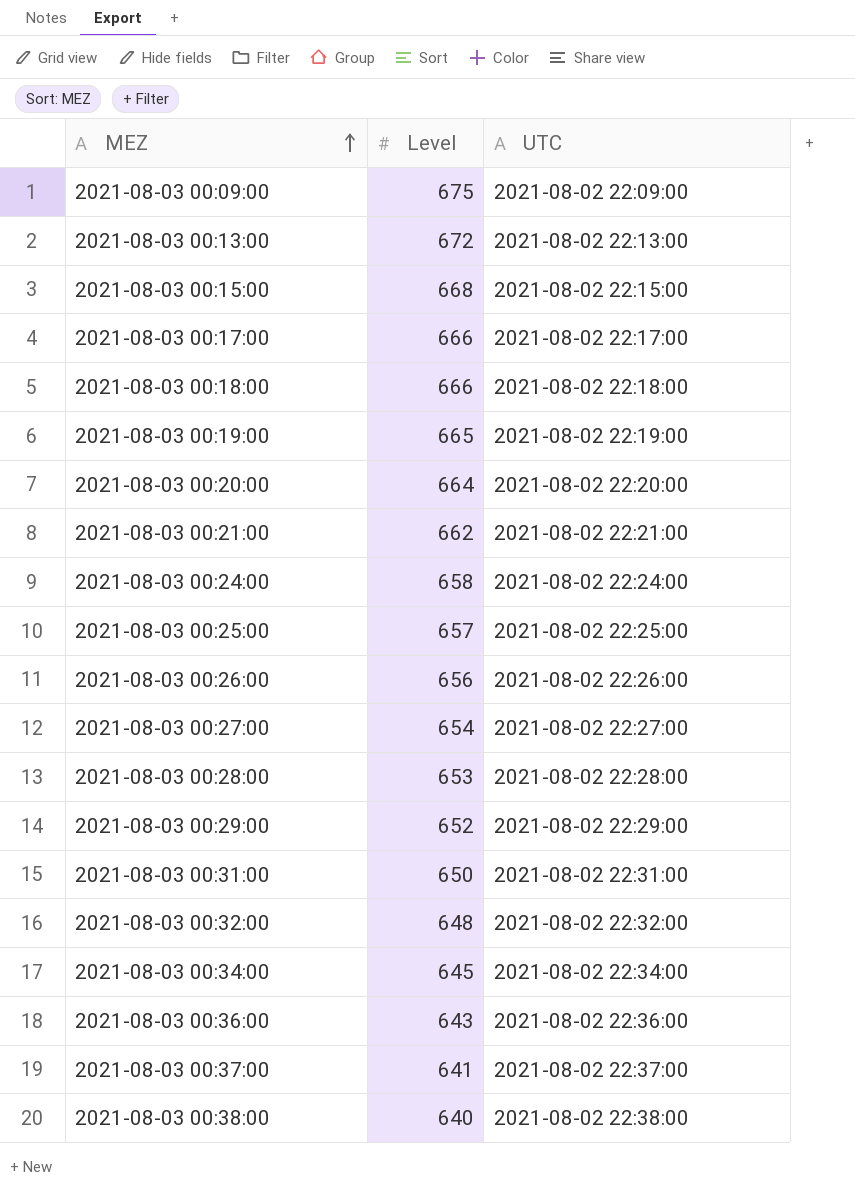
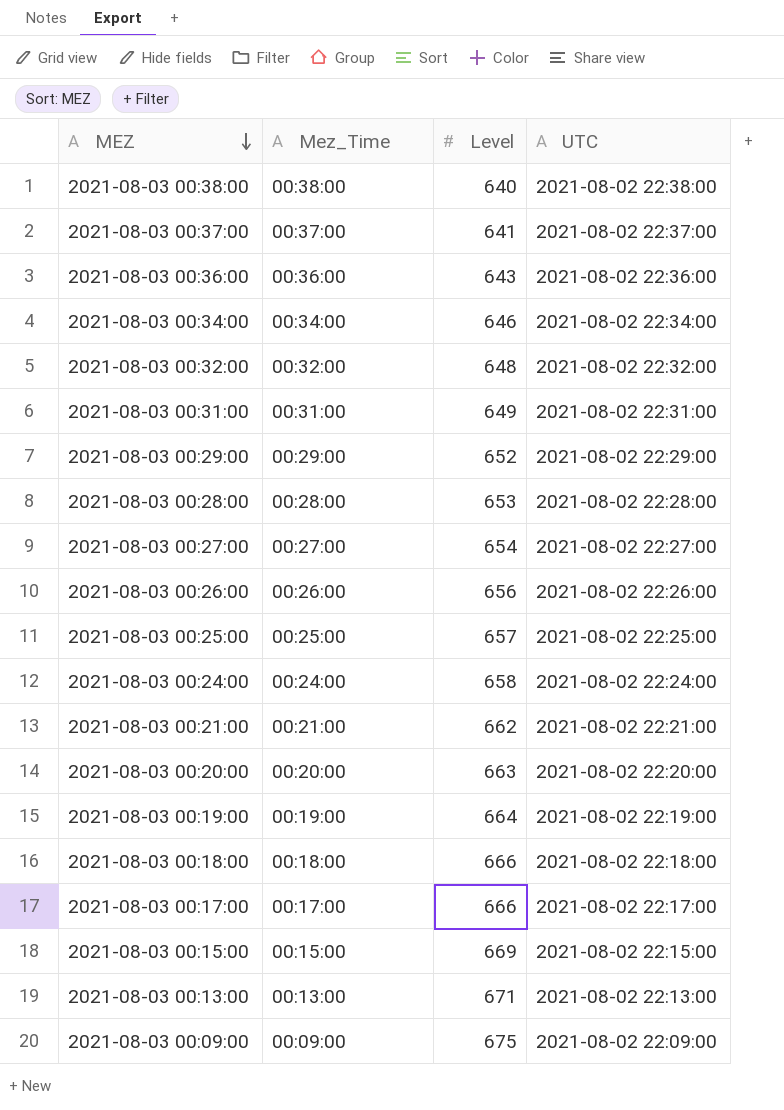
row order: MEZ ascending -> MEZ descending
column Mez_Time | position: none -> 2
2021-08-03 00:34:00 | Level: 645 -> 646
2021-08-03 00:31:00 | Level: 650 -> 649
2021-08-03 00:20:00 | Level: 664 -> 663
2021-08-03 00:19:00 | Level: 665 -> 664
2021-08-03 00:15:00 | Level: 668 -> 669
2021-08-03 00:13:00 | Level: 672 -> 671

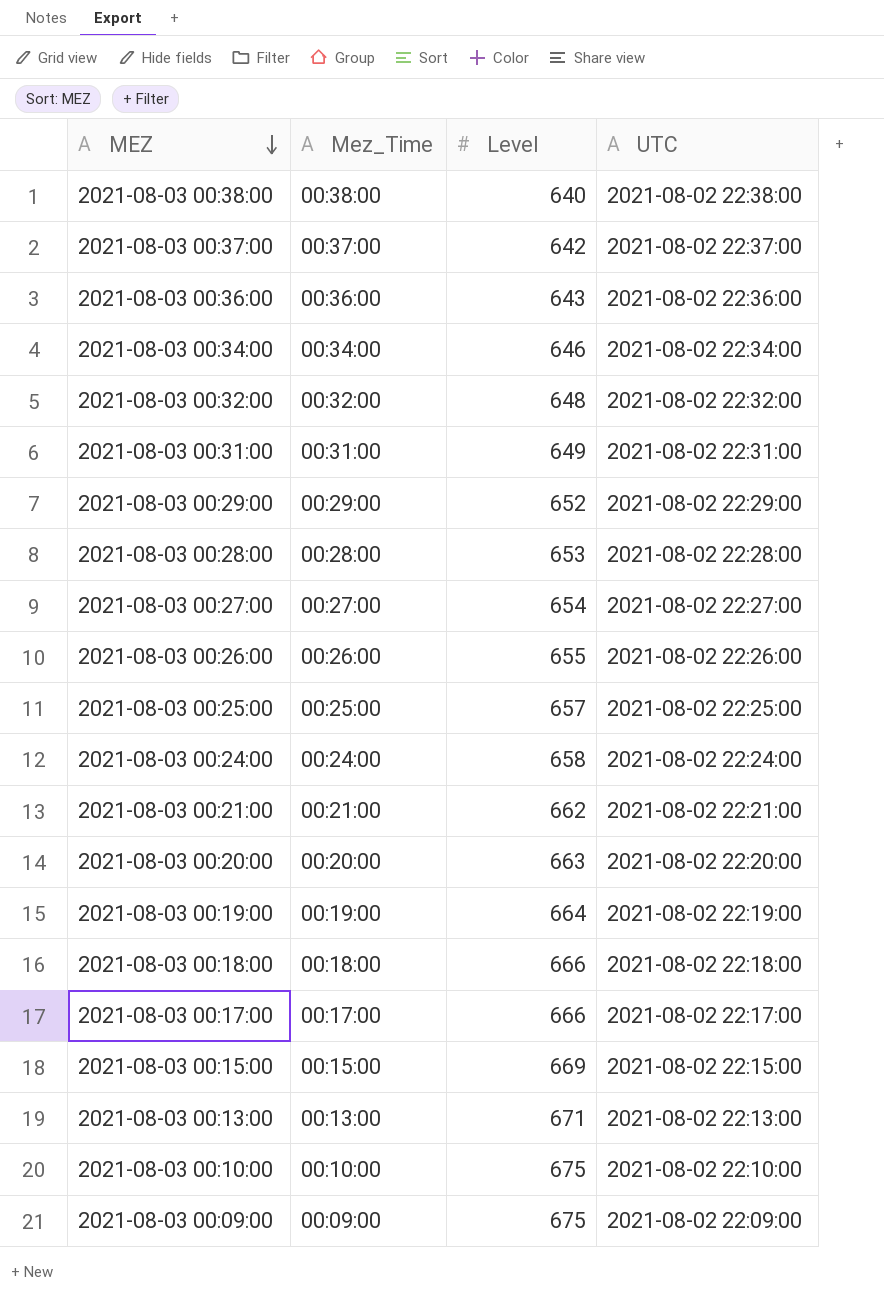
2021-08-03 00:37:00 | Level: 641 -> 642
2021-08-03 00:26:00 | Level: 656 -> 655
row 2021-08-03 00:10:00: none -> 00:10:00 | 675 | 2021-08-02 22:10:00

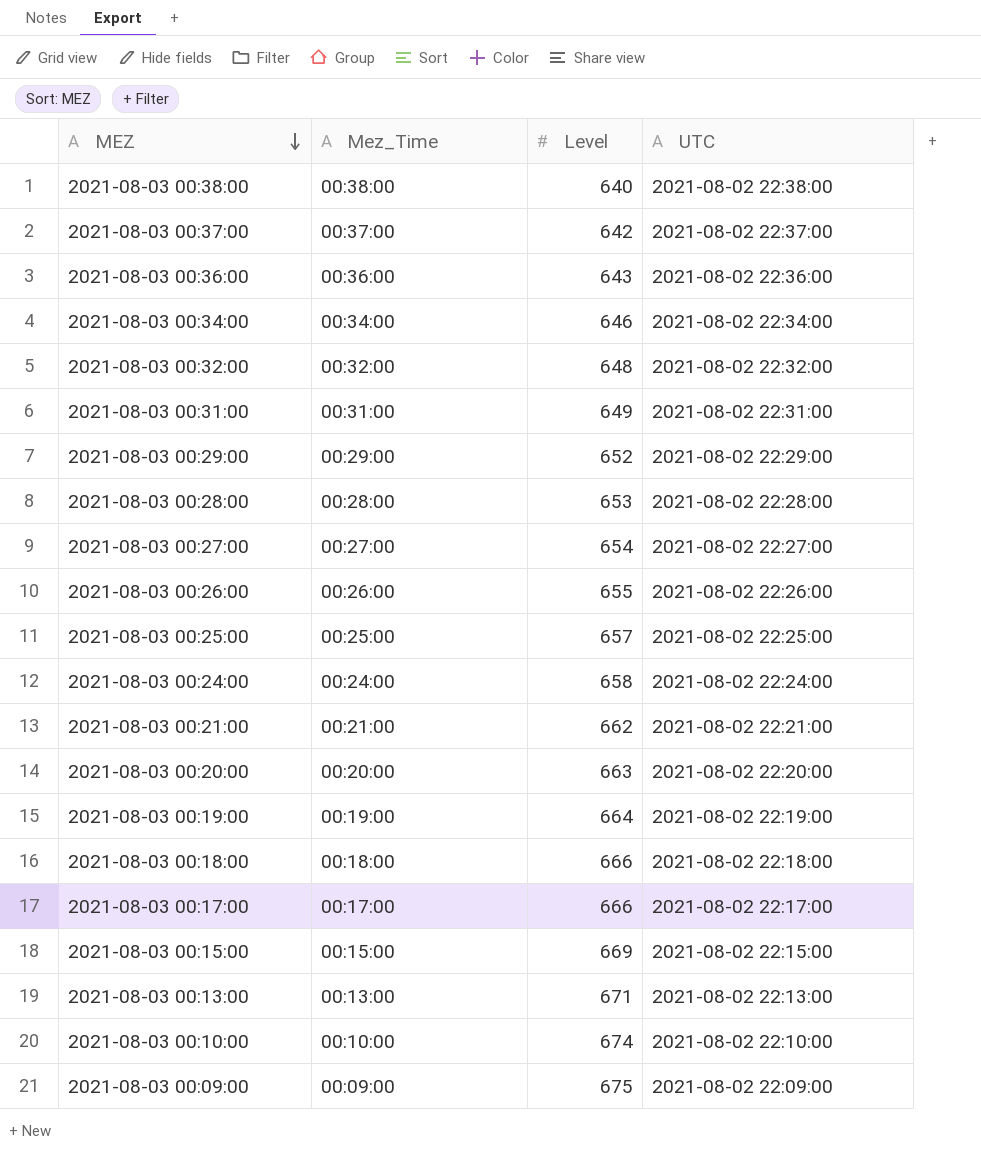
2021-08-03 00:10:00 | Level: 675 -> 674

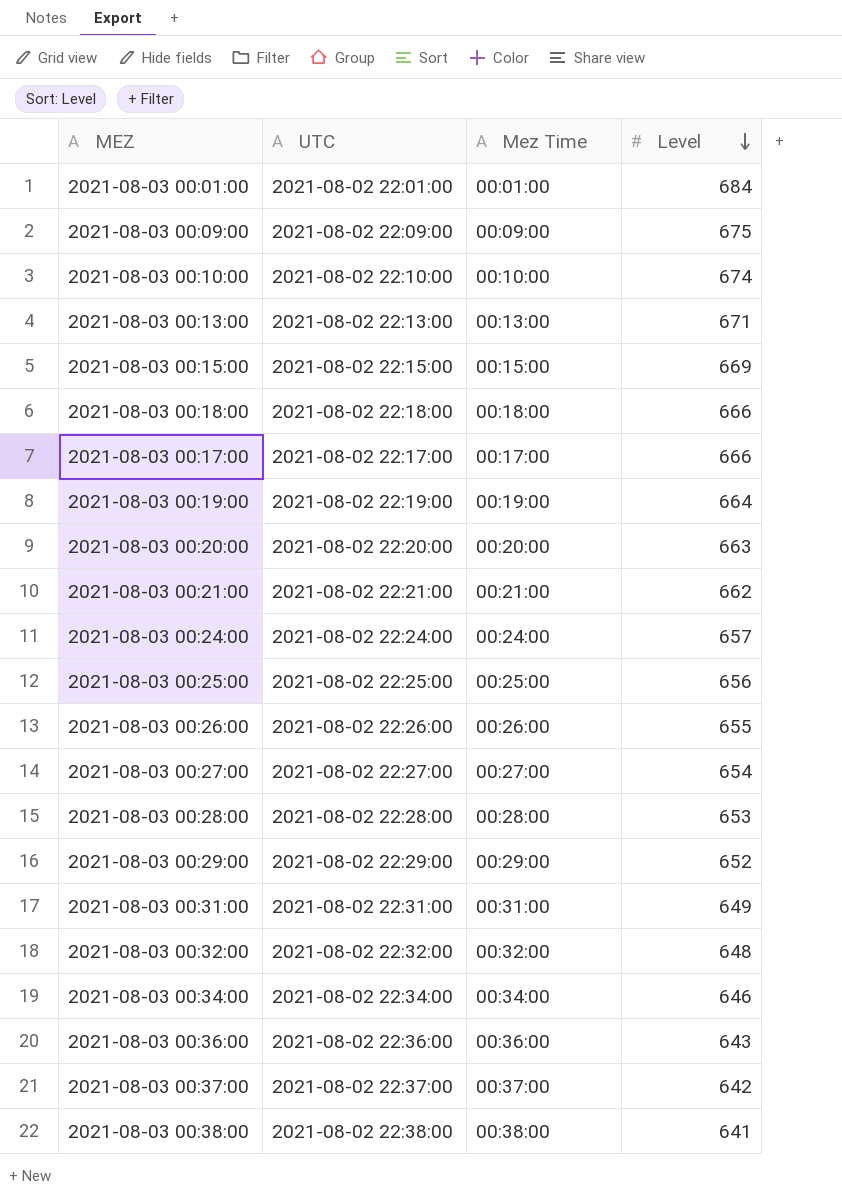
row order: MEZ descending -> Level descending
column UTC | position: 4 -> 2
column name: Mez_Time -> Mez Time
row 2021-08-03 00:01:00: none -> 2021-08-02 22:01:00 | 00:01:00 | 684
2021-08-03 00:24:00 | Level: 658 -> 657
2021-08-03 00:25:00 | Level: 657 -> 656
2021-08-03 00:38:00 | Level: 640 -> 641

